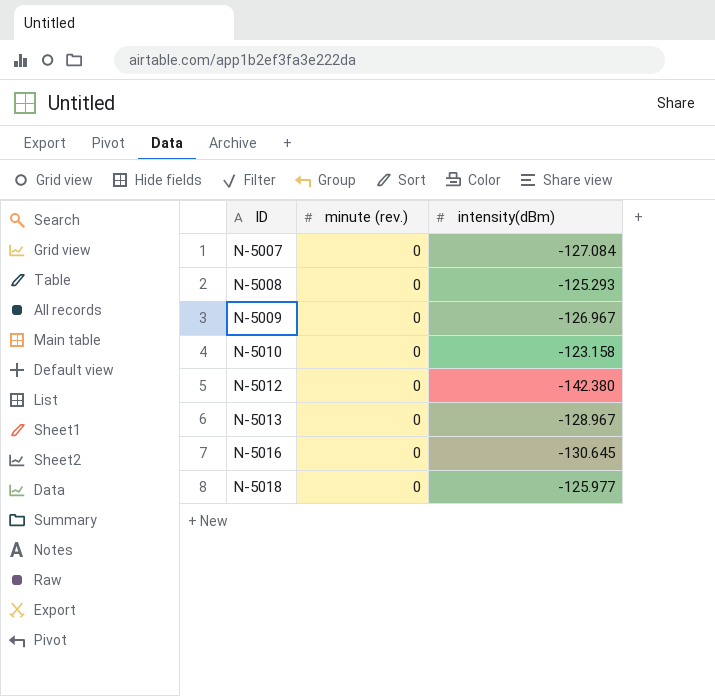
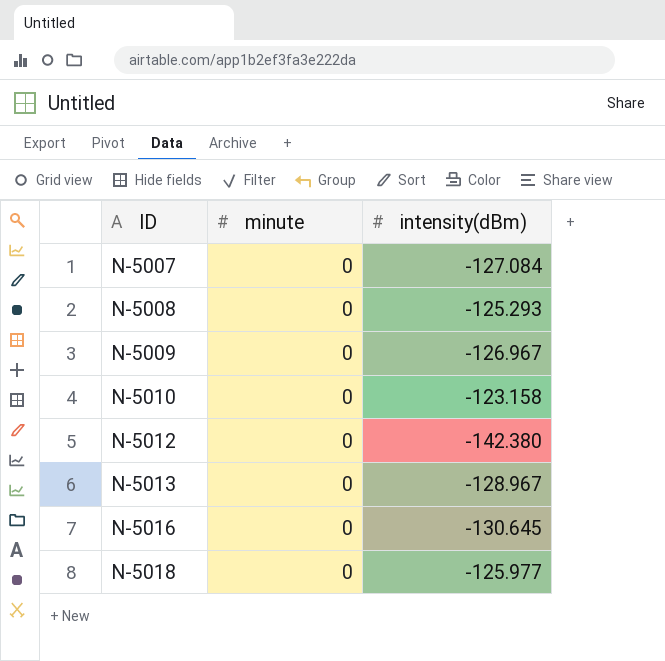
column name: minute (rev.) -> minute

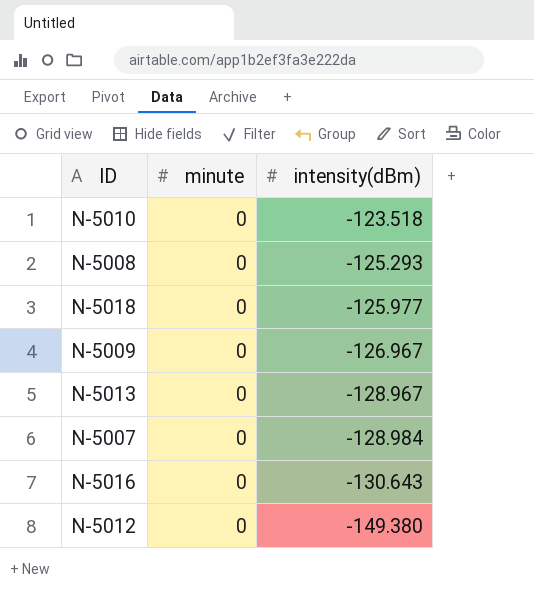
row order: ID ascending -> intensity(dBm) descending
N-5010 | intensity(dBm): -123.158 -> -123.518
N-5007 | intensity(dBm): -127.084 -> -128.984
N-5016 | intensity(dBm): -130.645 -> -130.643
N-5012 | intensity(dBm): -142.380 -> -149.380

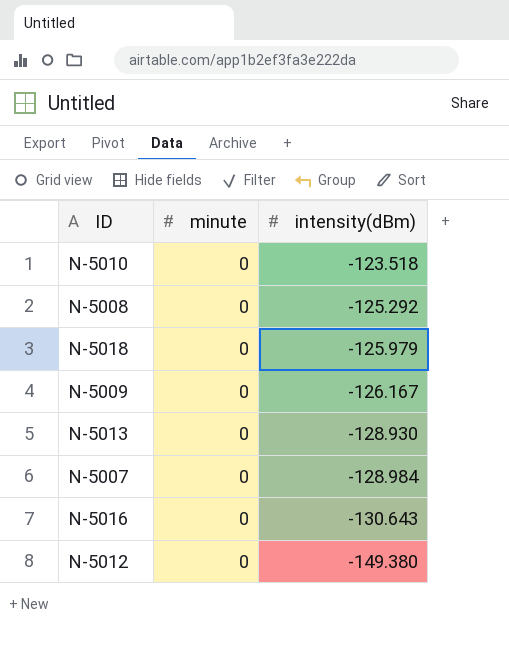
N-5008 | intensity(dBm): -125.293 -> -125.292
N-5018 | intensity(dBm): -125.977 -> -125.979
N-5009 | intensity(dBm): -126.967 -> -126.167
N-5013 | intensity(dBm): -128.967 -> -128.930

